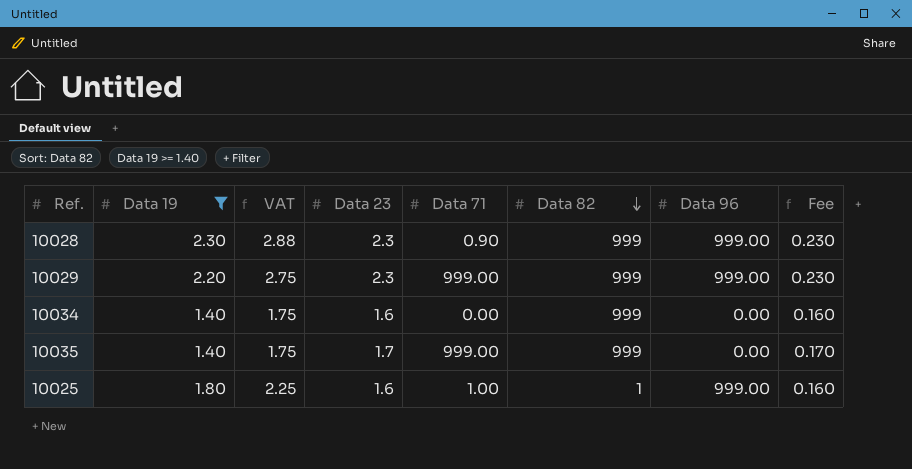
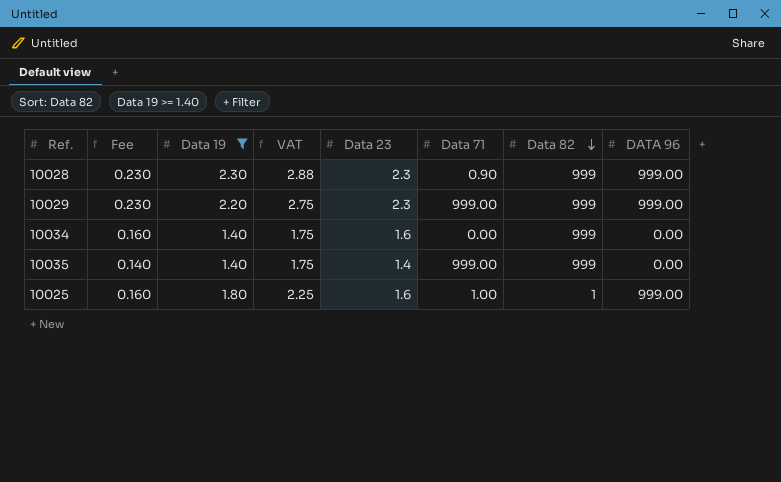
column Fee | position: 8 -> 2
column name: Data 96 -> DATA 96
10035 | Fee: 0.170 -> 0.140
10035 | Data 23: 1.7 -> 1.4

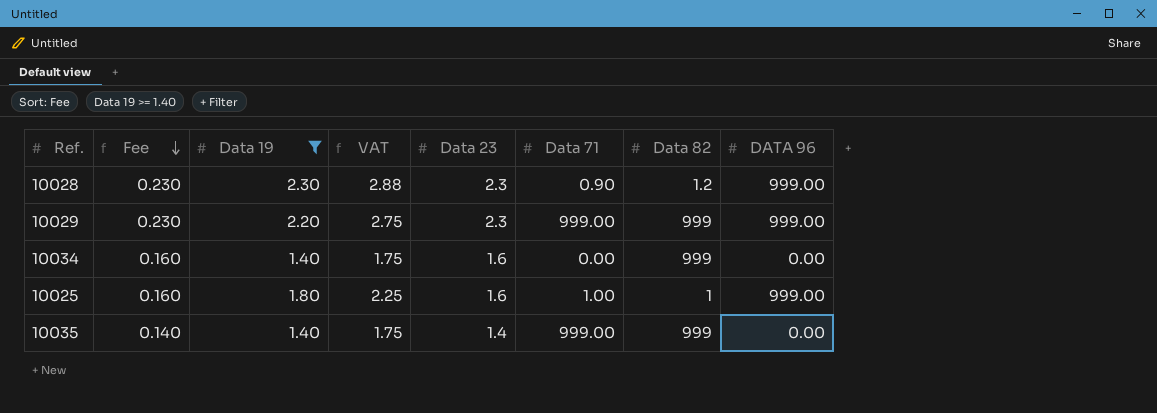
row order: Data 82 descending -> Fee descending
10028 | Data 82: 999 -> 1.2

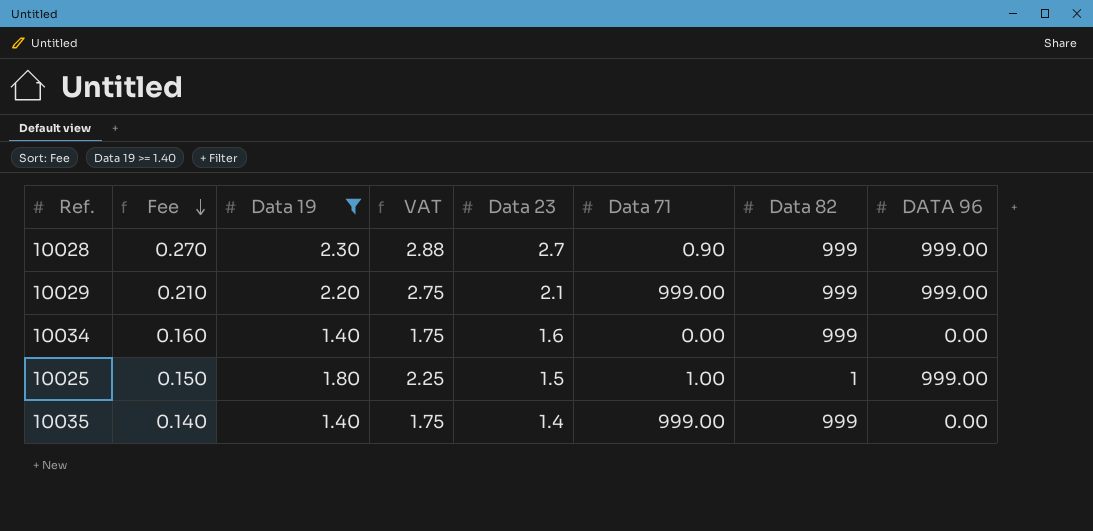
10028 | Fee: 0.230 -> 0.270
10028 | Data 23: 2.3 -> 2.7
10028 | Data 82: 1.2 -> 999
10029 | Fee: 0.230 -> 0.210
10029 | Data 23: 2.3 -> 2.1
10025 | Fee: 0.160 -> 0.150
10025 | Data 23: 1.6 -> 1.5

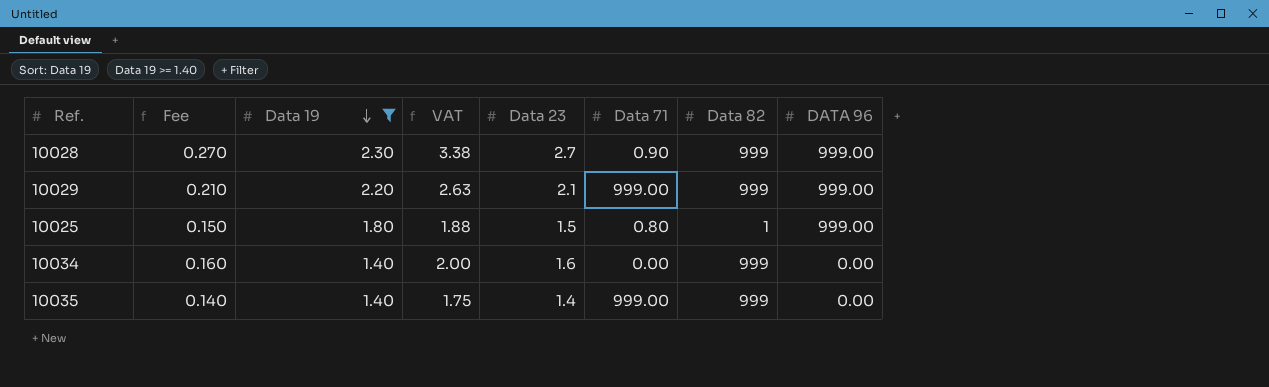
row order: Fee descending -> Data 19 descending
column VAT | formula: [Data 19] * 1.25 -> [Data 23] * 1.25
10025 | Data 71: 1.00 -> 0.80

